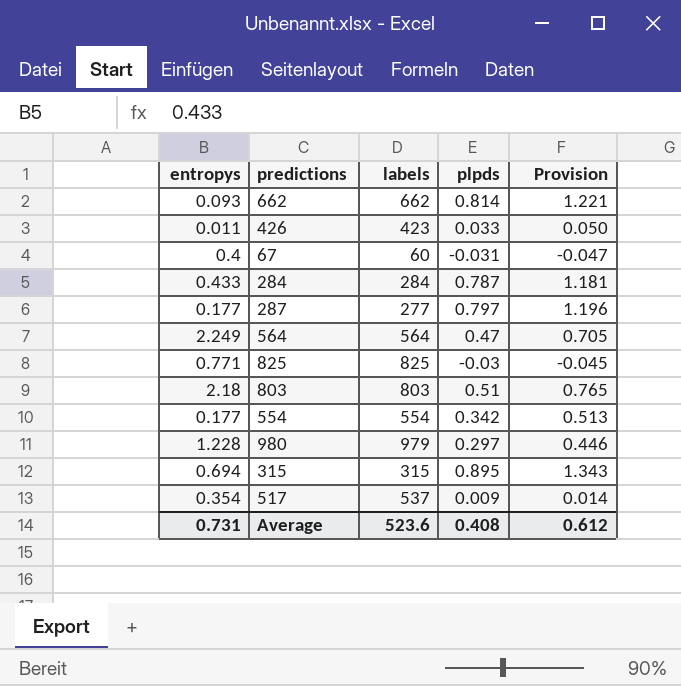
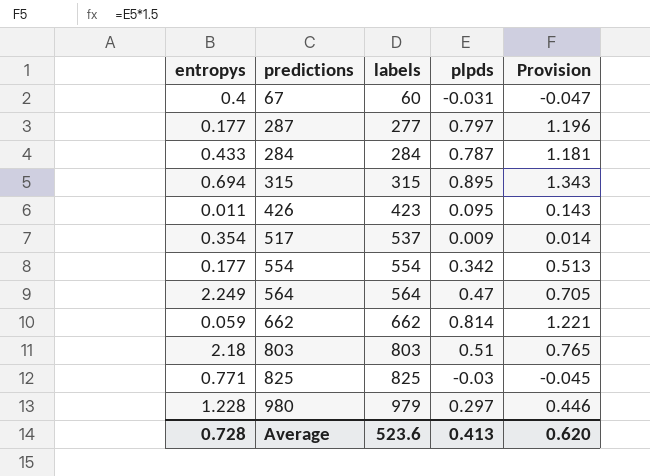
row order: none -> labels ascending
426 | plpds: 0.033 -> 0.095
426 | Provision: 0.050 -> 0.143
662 | entropys: 0.093 -> 0.059
Average | entropys: 0.731 -> 0.728
Average | plpds: 0.408 -> 0.413
Average | Provision: 0.612 -> 0.620

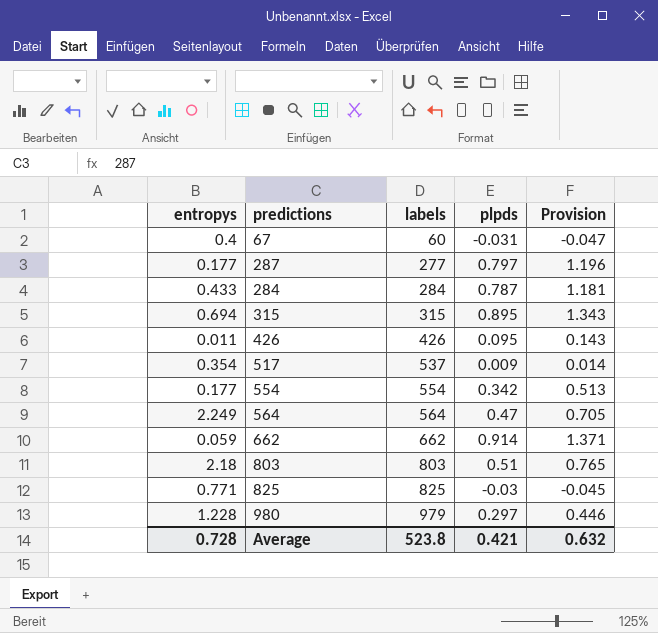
426 | labels: 423 -> 426
662 | plpds: 0.814 -> 0.914
662 | Provision: 1.221 -> 1.371
Average | labels: 523.6 -> 523.8
Average | plpds: 0.413 -> 0.421
Average | Provision: 0.620 -> 0.632

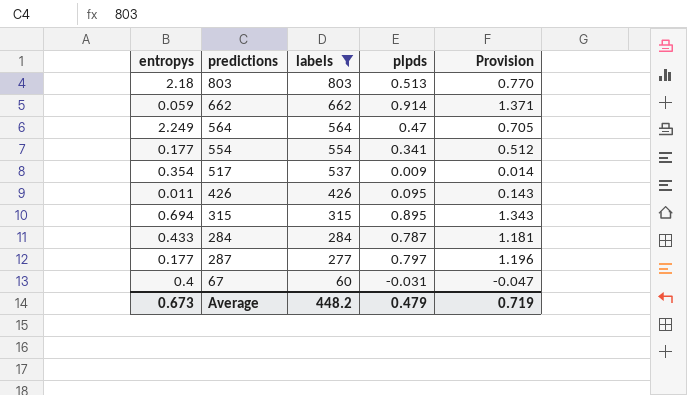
filter: none -> labels <= 803
row order: labels ascending -> labels descending
803 | plpds: 0.51 -> 0.513
803 | Provision: 0.765 -> 0.770
554 | plpds: 0.342 -> 0.341
554 | Provision: 0.513 -> 0.512
Average | entropys: 0.728 -> 0.673
Average | labels: 523.8 -> 448.2
Average | plpds: 0.421 -> 0.479
Average | Provision: 0.632 -> 0.719

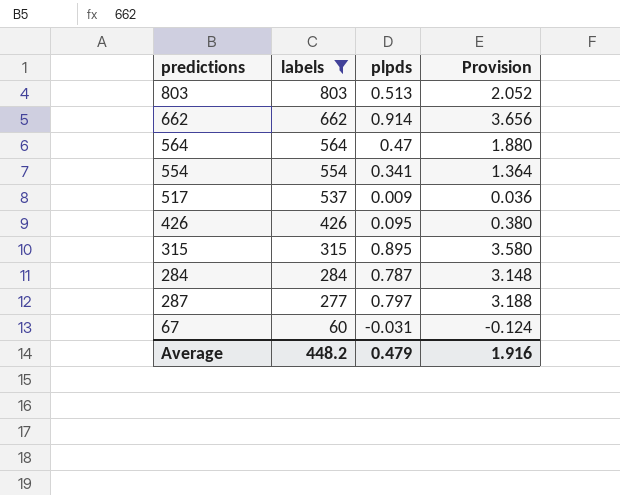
column entropys | position: 1 -> none
column Provision | formula: [plpds] * 1.5 -> [plpds] * 4
Average | Provision: 0.719 -> 1.916

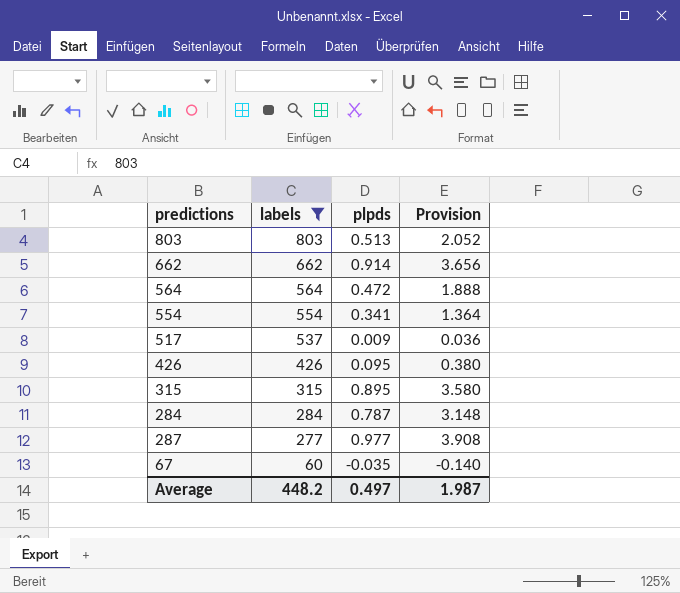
564 | plpds: 0.47 -> 0.472
564 | Provision: 1.880 -> 1.888
287 | plpds: 0.797 -> 0.977
287 | Provision: 3.188 -> 3.908
67 | plpds: -0.031 -> -0.035
67 | Provision: -0.124 -> -0.140
Average | plpds: 0.479 -> 0.497
Average | Provision: 1.916 -> 1.987

